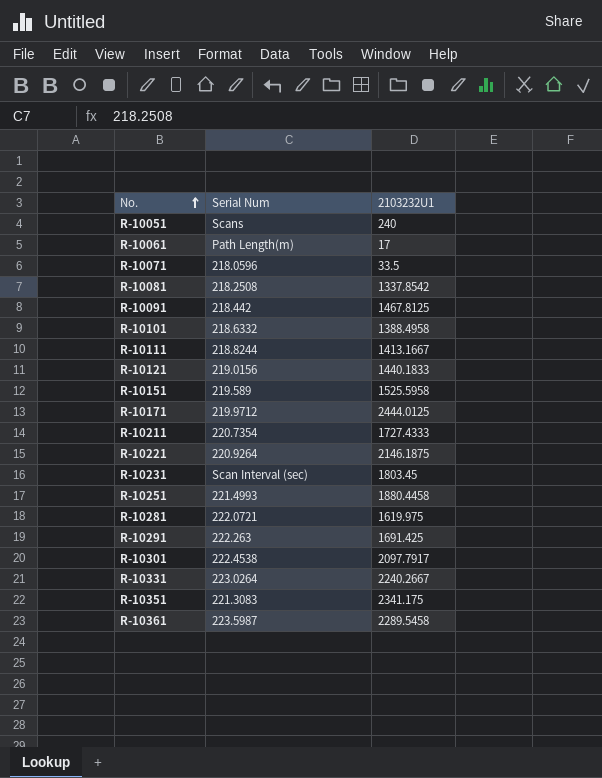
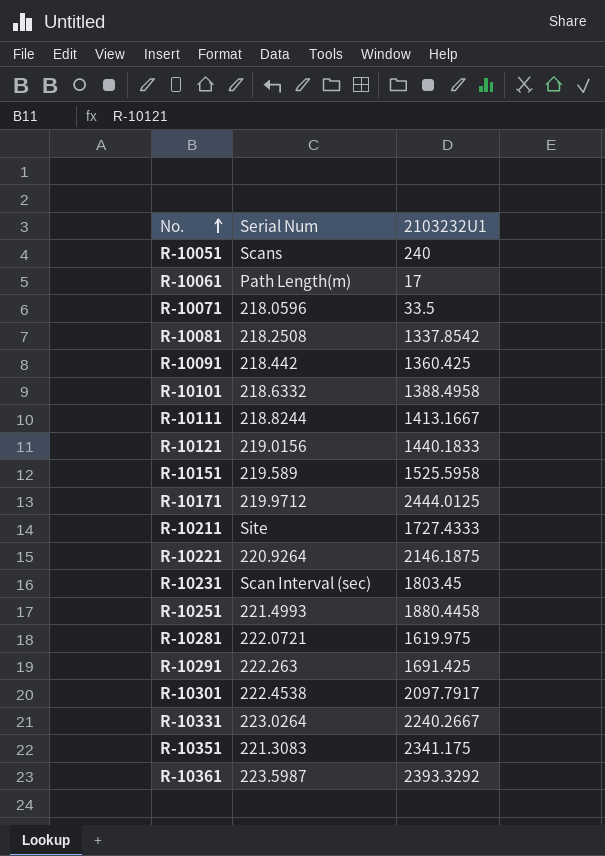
R-10091 | 2103232U1: 1467.8125 -> 1360.425
R-10211 | Serial Num: 220.7354 -> Site
R-10361 | 2103232U1: 2289.5458 -> 2393.3292

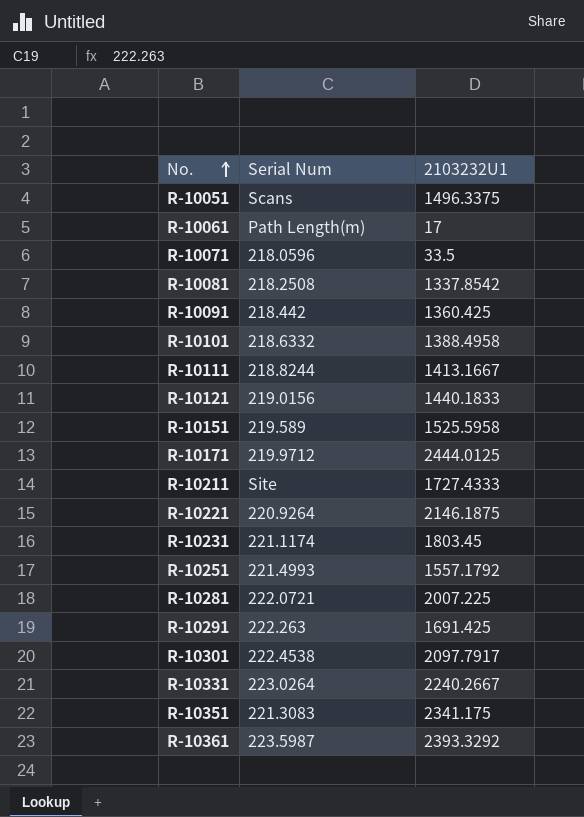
R-10051 | 2103232U1: 240 -> 1496.3375
R-10231 | Serial Num: Scan Interval (sec) -> 221.1174
R-10251 | 2103232U1: 1880.4458 -> 1557.1792
R-10281 | 2103232U1: 1619.975 -> 2007.225

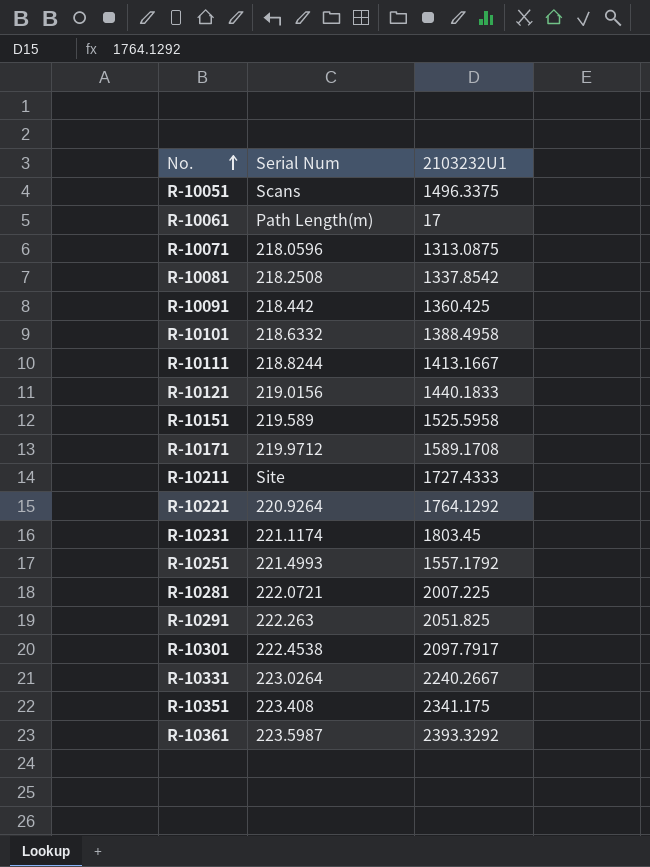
R-10071 | 2103232U1: 33.5 -> 1313.0875
R-10171 | 2103232U1: 2444.0125 -> 1589.1708
R-10221 | 2103232U1: 2146.1875 -> 1764.1292
R-10291 | 2103232U1: 1691.425 -> 2051.825
R-10351 | Serial Num: 221.3083 -> 223.408

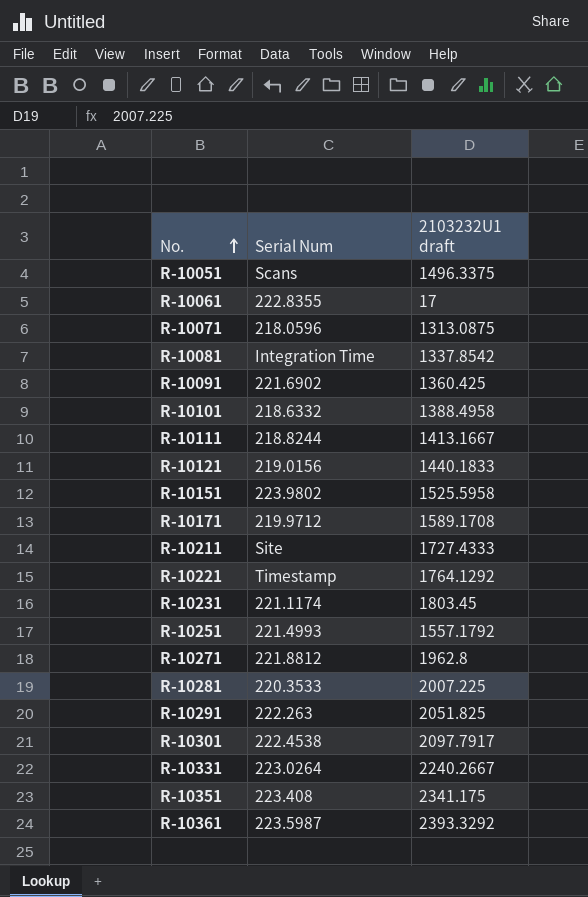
column name: 2103232U1 -> 2103232U1 draft
R-10061 | Serial Num: Path Length(m) -> 222.8355
R-10081 | Serial Num: 218.2508 -> Integration Time
R-10091 | Serial Num: 218.442 -> 221.6902
R-10151 | Serial Num: 219.589 -> 223.9802
R-10221 | Serial Num: 220.9264 -> Timestamp
row R-10271: none -> 221.8812 | 1962.8
R-10281 | Serial Num: 222.0721 -> 220.3533

